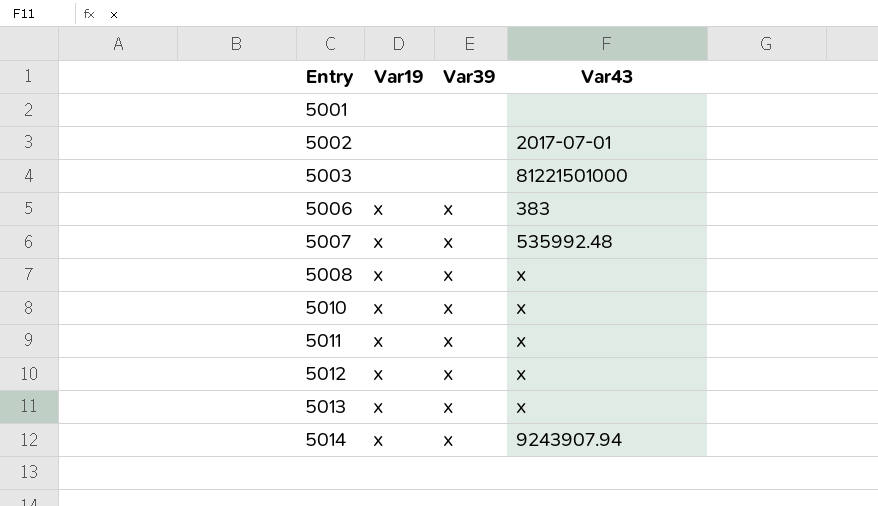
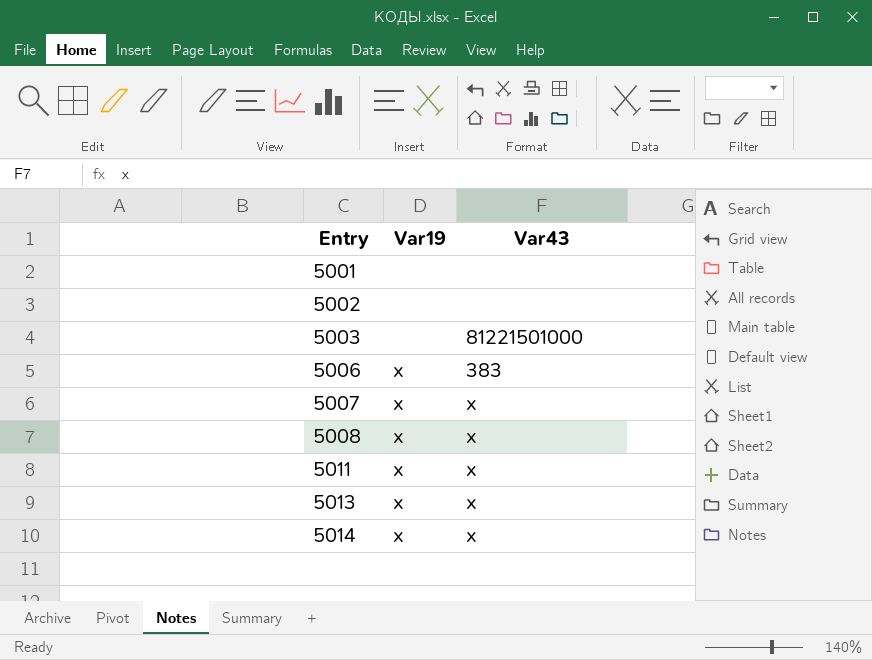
column Var39 | position: 3 -> none
row 5010: х | х | х -> none
row 5012: х | х | х -> none
5002 | Var43: 2017-07-01 -> none
5007 | Var43: 535992.48 -> х
5014 | Var43: 9243907.94 -> х

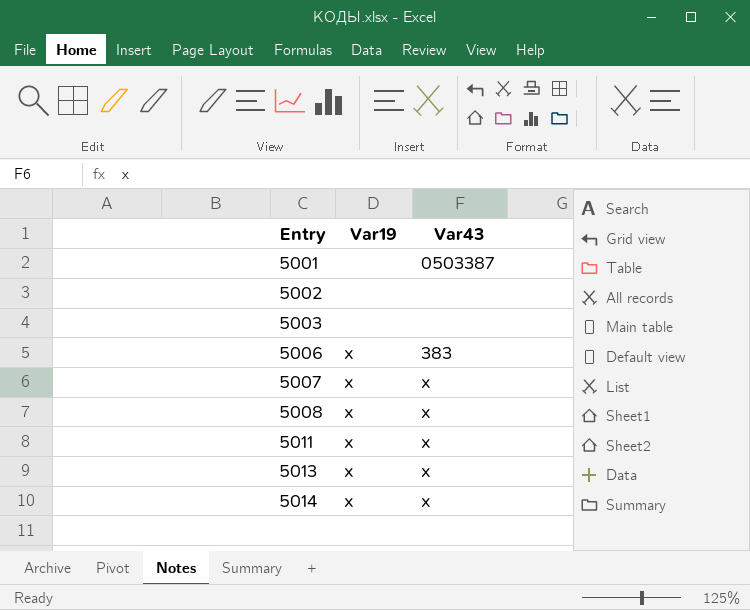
5001 | Var43: none -> 0503387
5003 | Var43: 81221501000 -> none

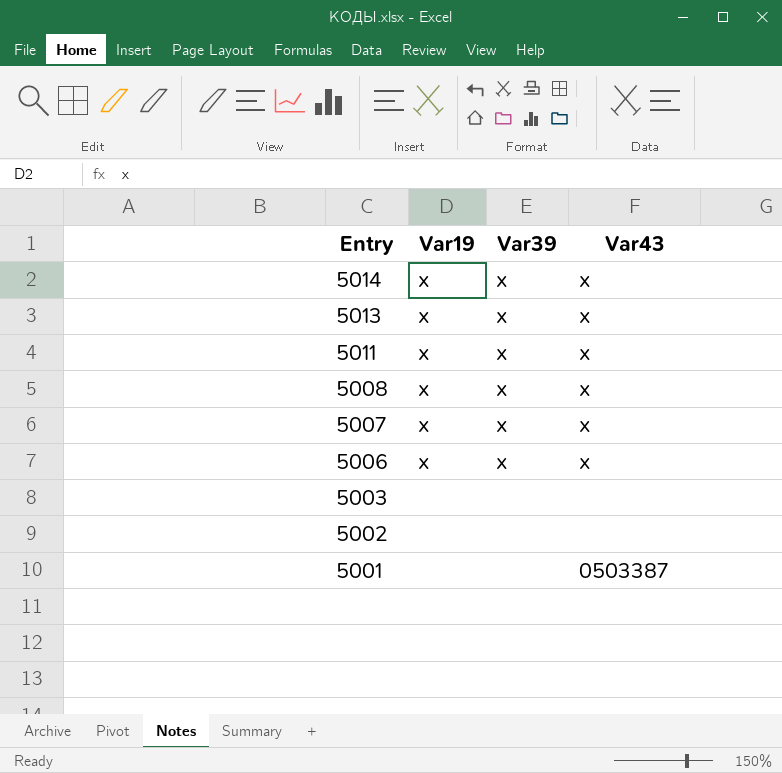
row order: Entry ascending -> Entry descending
column Var39 | position: none -> 3
5006 | Var43: 383 -> х

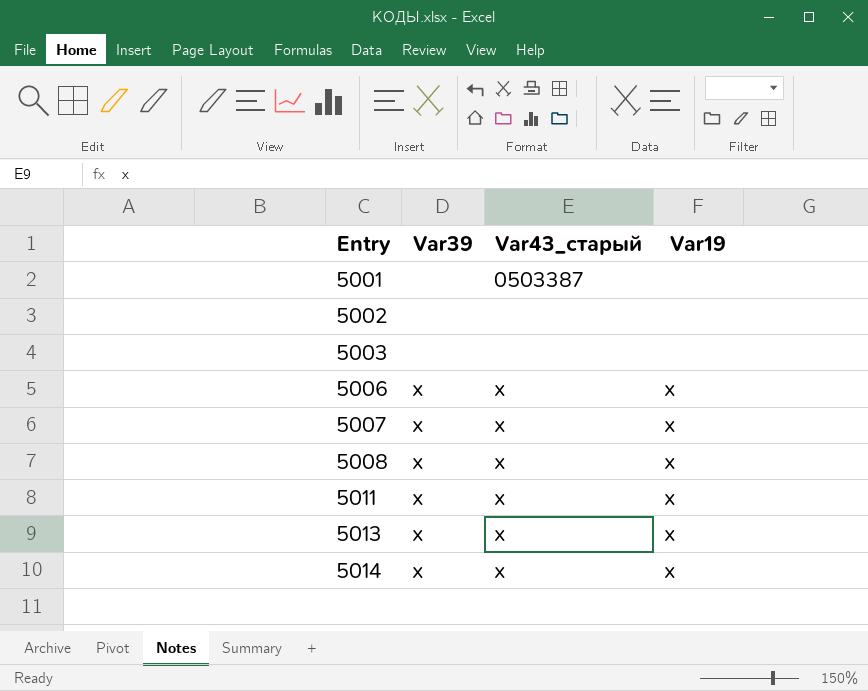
row order: Entry descending -> Entry ascending
column name: Var43 -> Var43_старый
column Var19 | position: 2 -> 4

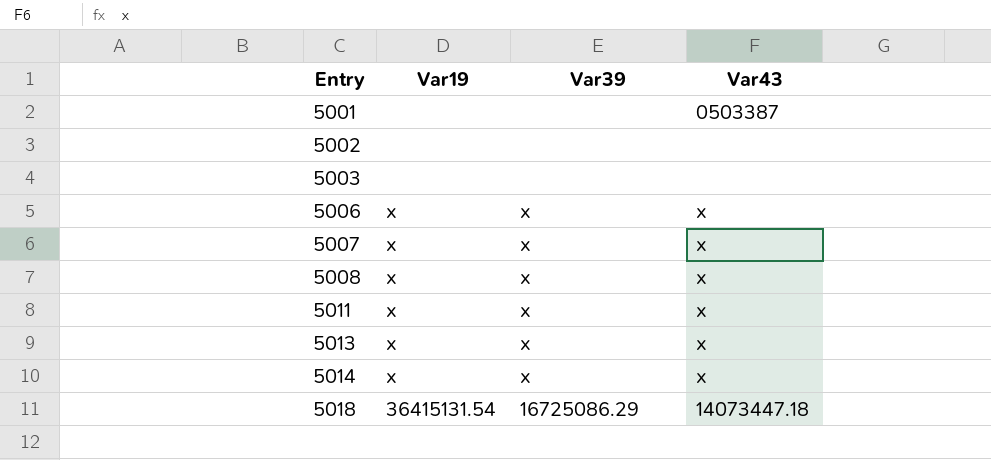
column Var19 | position: 4 -> 2
column name: Var43_старый -> Var43
row 5018: none -> 36415131.54 | 16725086.29 | 14073447.18

